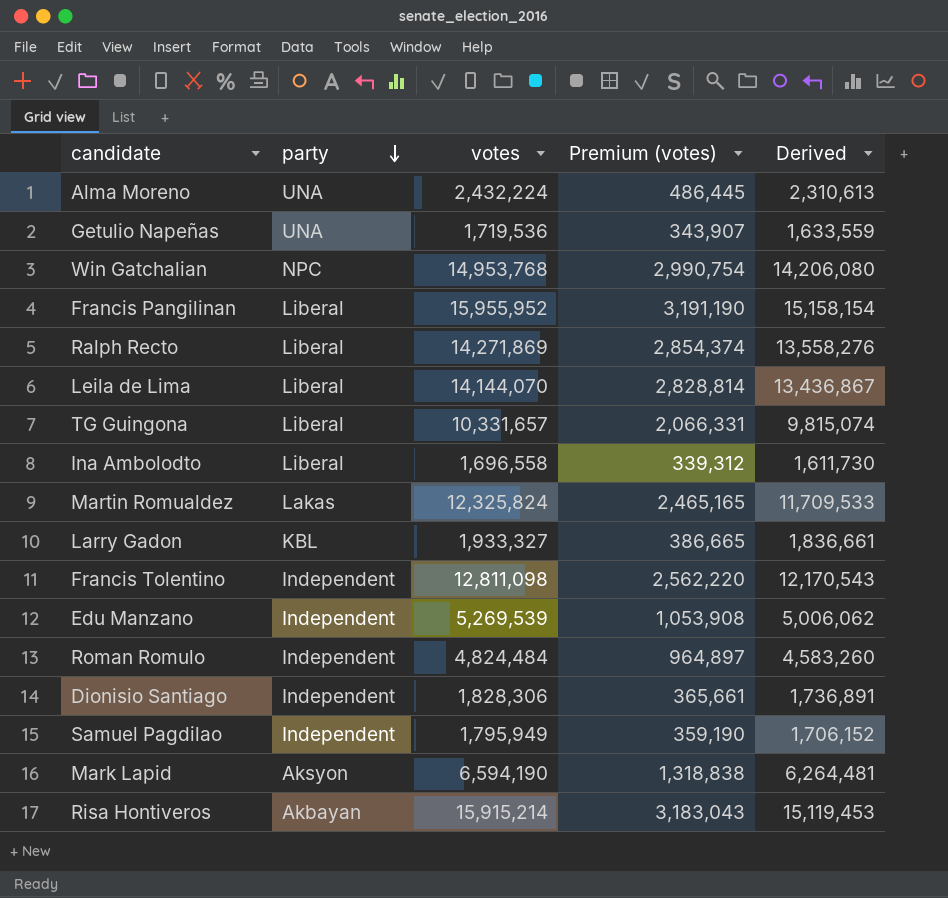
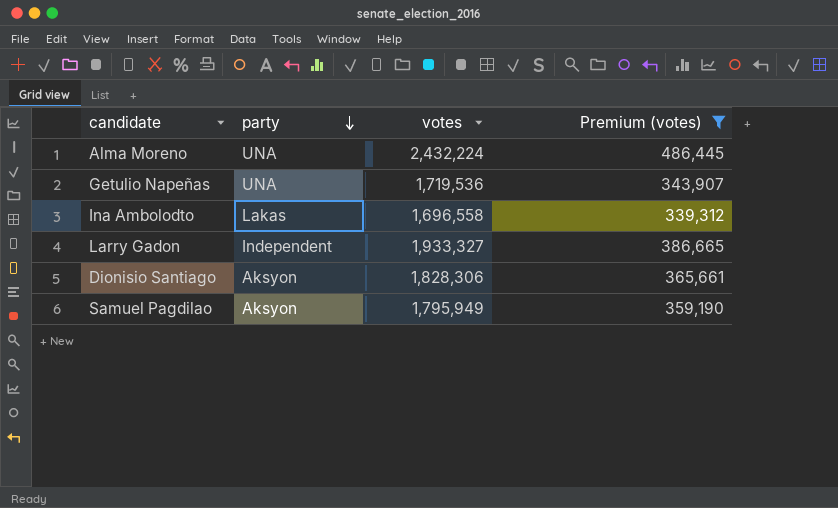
filter: none -> Premium (votes) <= 486,445
column Derived | formula: [votes] * 0.95 -> none
Ina Ambolodto | party: Liberal -> Lakas
Larry Gadon | party: KBL -> Independent
Dionisio Santiago | party: Independent -> Aksyon
Samuel Pagdilao | party: Independent -> Aksyon

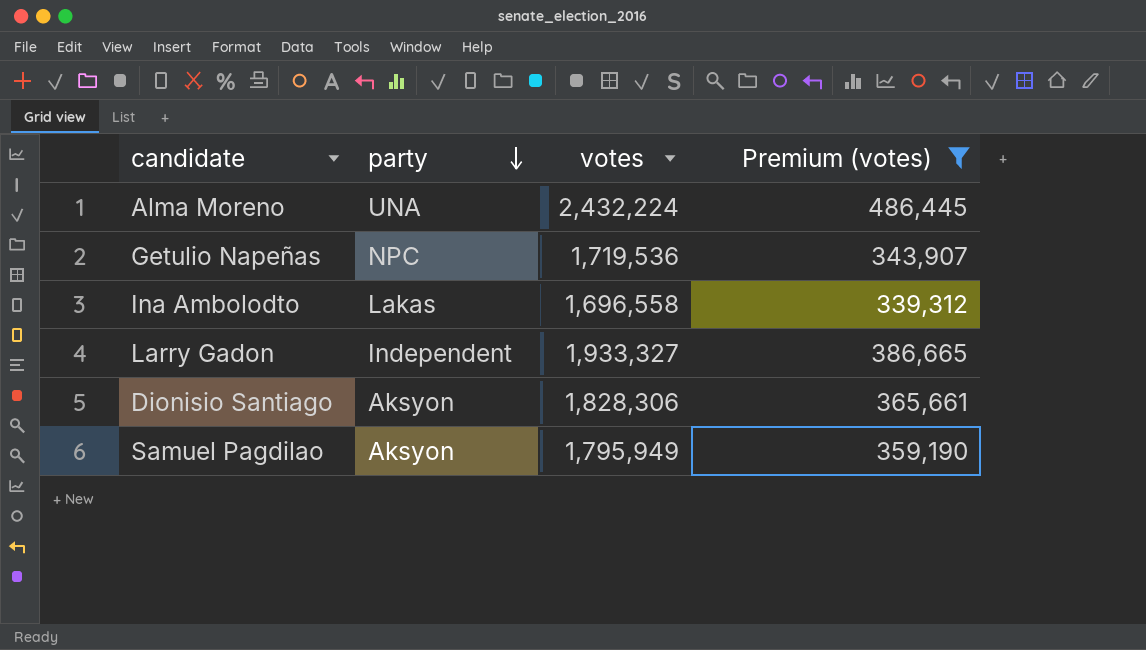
Getulio Napeñas | party: UNA -> NPC

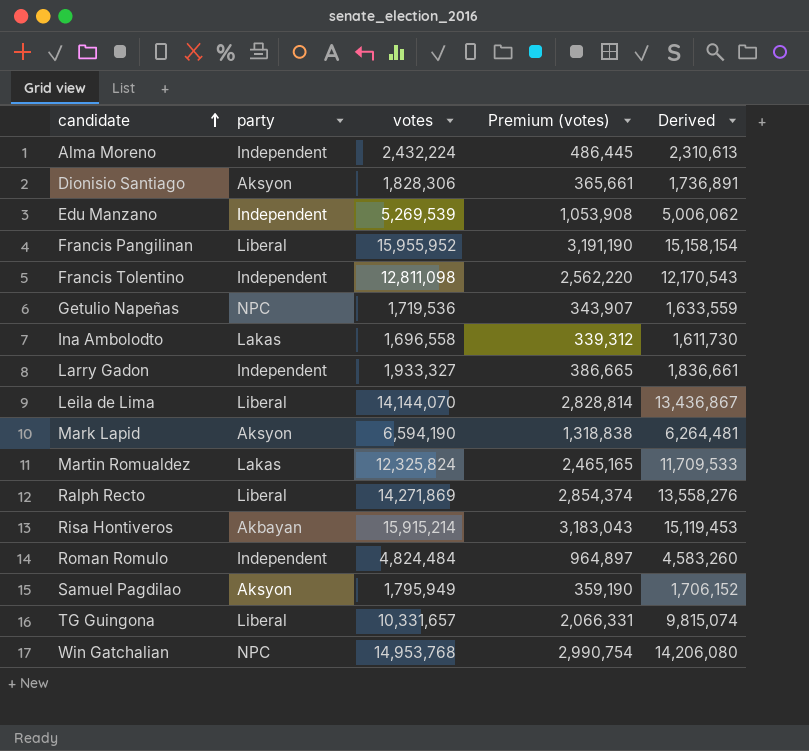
filter: Premium (votes) <= 486,445 -> none
row order: party descending -> candidate ascending
column Derived | formula: none -> [votes] * 0.95
Alma Moreno | party: UNA -> Independent

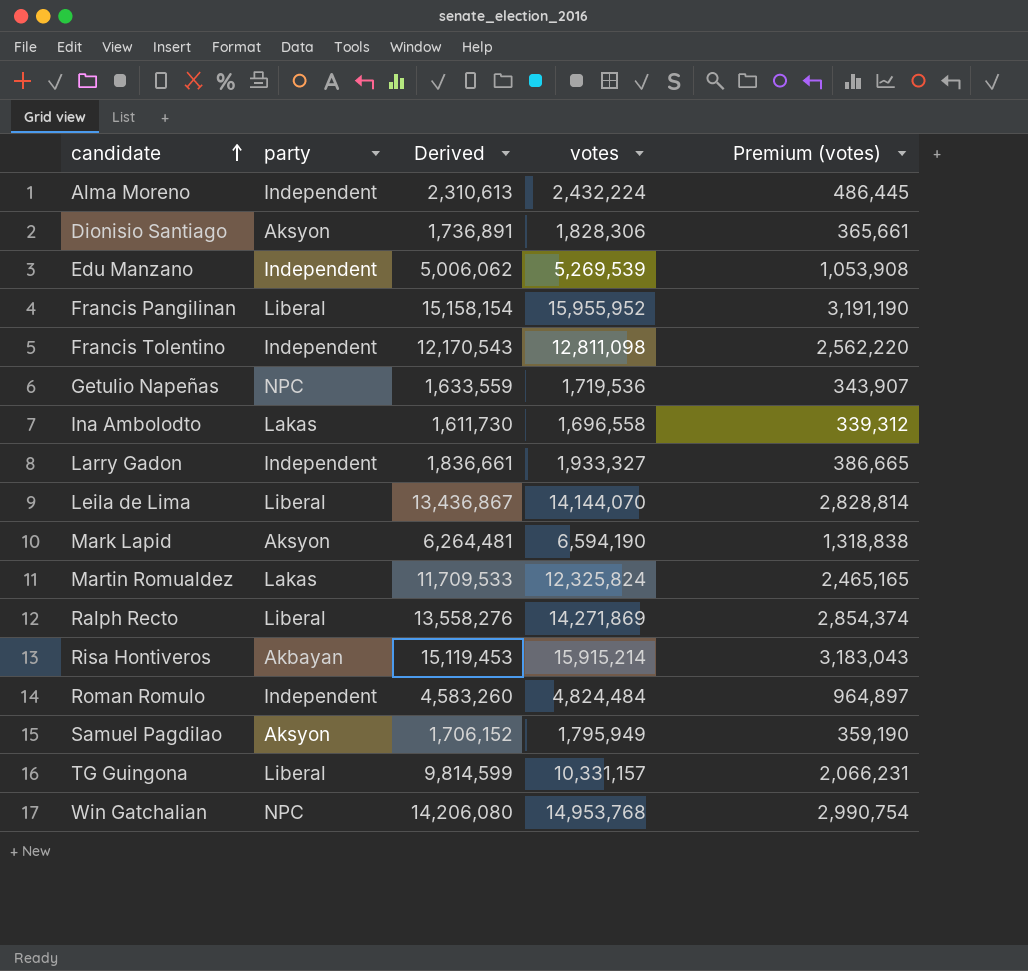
column Derived | position: 5 -> 3
TG Guingona | Derived: 9,815,074 -> 9,814,599
TG Guingona | votes: 10,331,657 -> 10,331,157
TG Guingona | Premium (votes): 2,066,331 -> 2,066,231

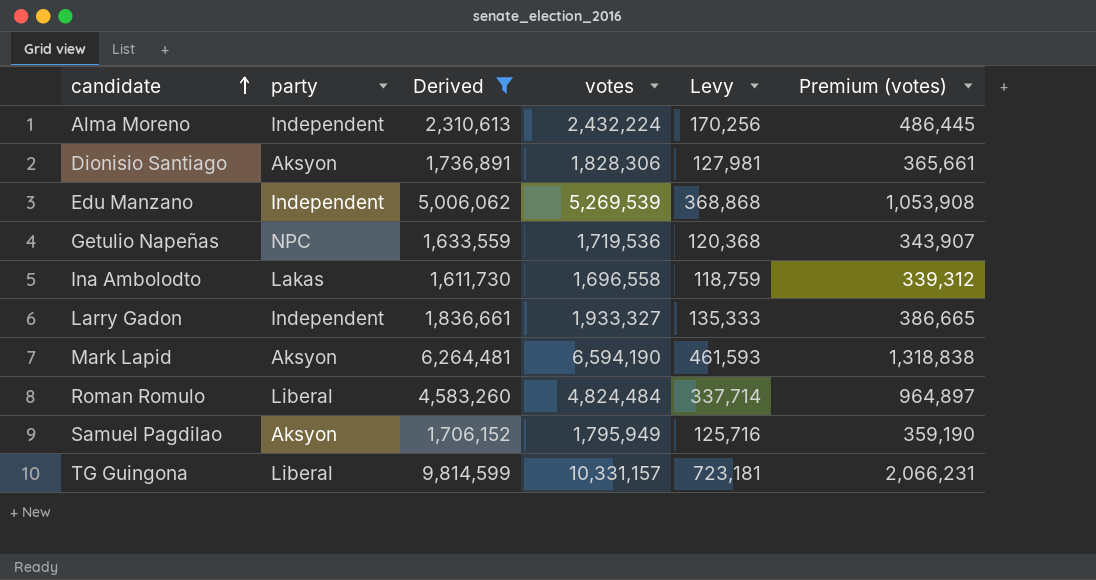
filter: none -> Derived <= 9,814,599
column Levy | formula: none -> [votes] * 0.07
Roman Romulo | party: Independent -> Liberal

